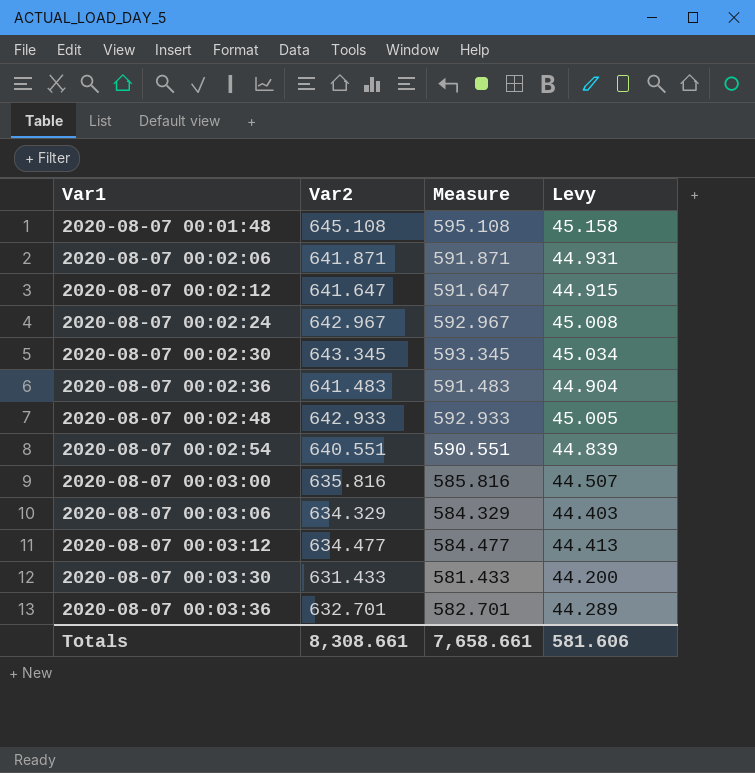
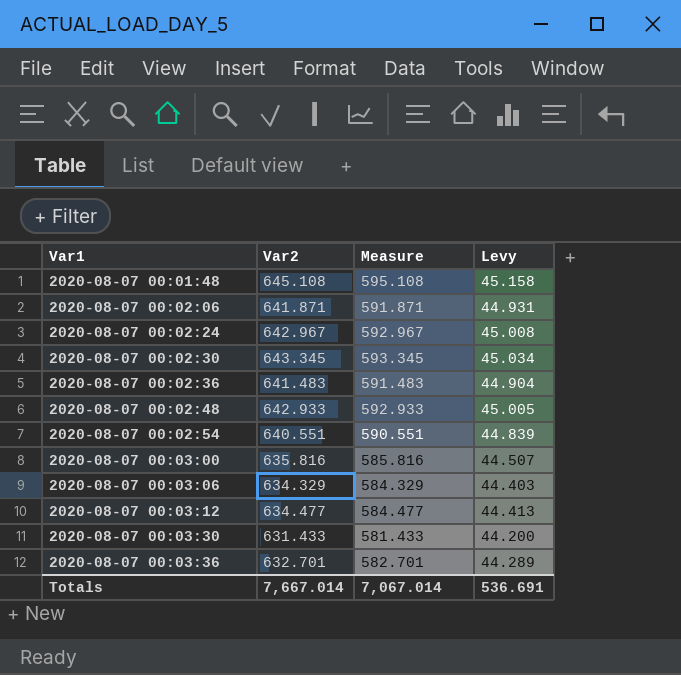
row 2020-08-07 00:02:12: 641.647 | 591.647 | 44.915 -> none
Totals | Var2: 8,308.661 -> 7,667.014
Totals | Measure: 7,658.661 -> 7,067.014
Totals | Levy: 581.606 -> 536.691

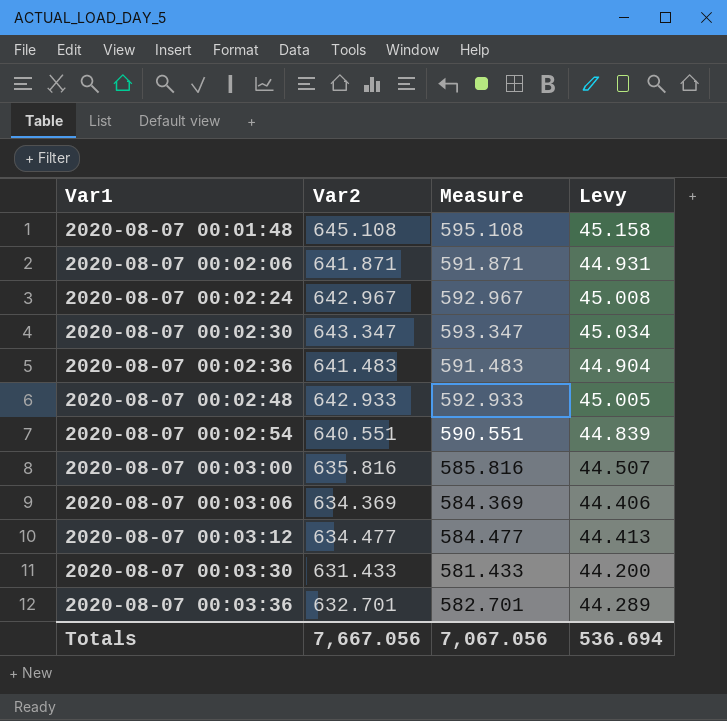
2020-08-07 00:02:30 | Var2: 643.345 -> 643.347
2020-08-07 00:02:30 | Measure: 593.345 -> 593.347
2020-08-07 00:03:06 | Var2: 634.329 -> 634.369
2020-08-07 00:03:06 | Measure: 584.329 -> 584.369
2020-08-07 00:03:06 | Levy: 44.403 -> 44.406
Totals | Var2: 7,667.014 -> 7,667.056
Totals | Measure: 7,067.014 -> 7,067.056
Totals | Levy: 536.691 -> 536.694

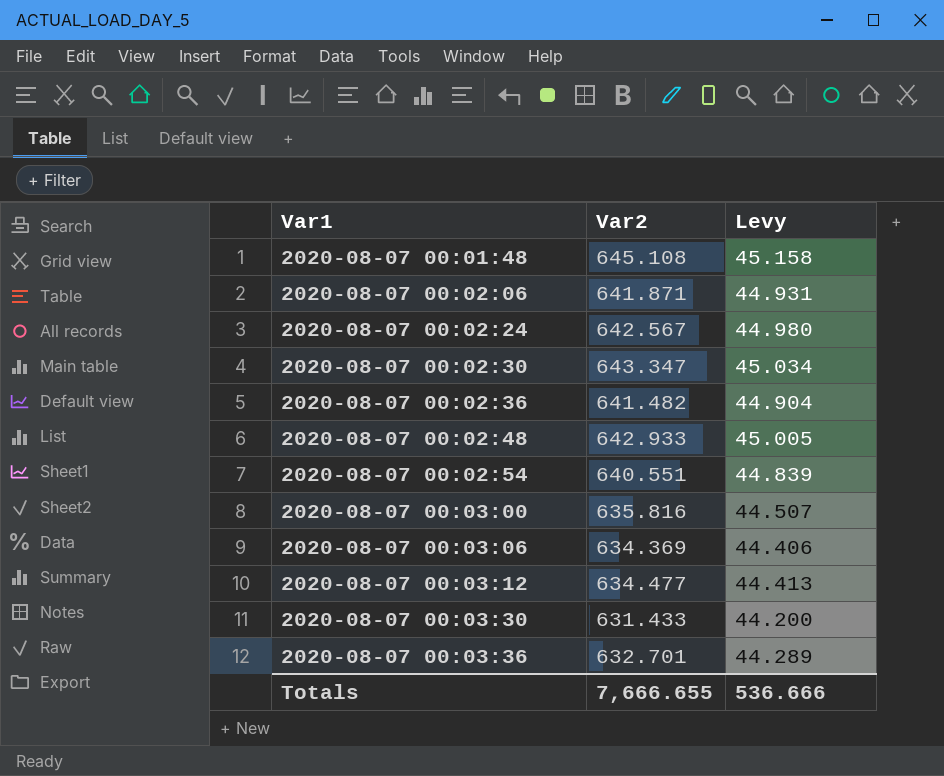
column Measure | formula: [Var2] - 50 -> none
2020-08-07 00:02:24 | Var2: 642.967 -> 642.567
2020-08-07 00:02:24 | Levy: 45.008 -> 44.980
2020-08-07 00:02:36 | Var2: 641.483 -> 641.482
Totals | Var2: 7,667.056 -> 7,666.655
Totals | Levy: 536.694 -> 536.666

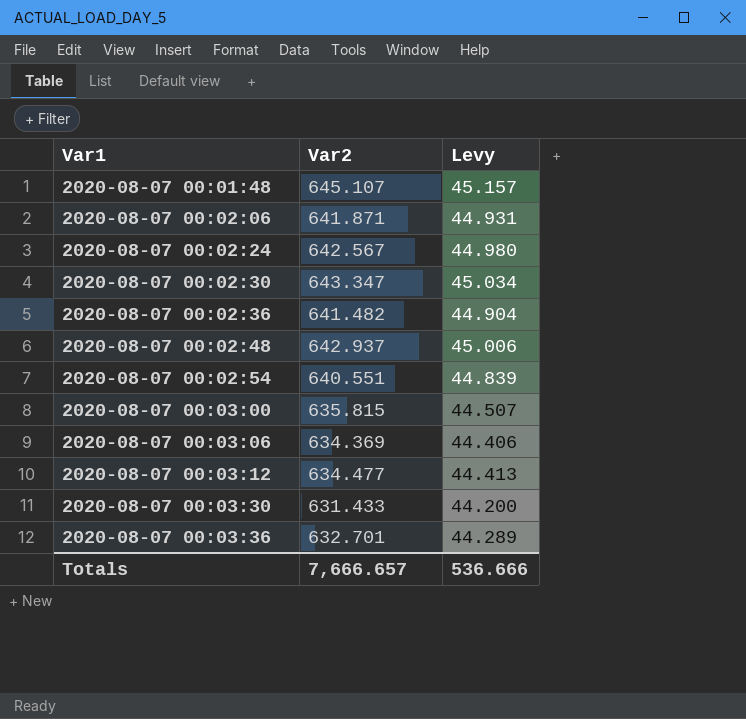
2020-08-07 00:01:48 | Var2: 645.108 -> 645.107
2020-08-07 00:01:48 | Levy: 45.158 -> 45.157
2020-08-07 00:02:48 | Var2: 642.933 -> 642.937
2020-08-07 00:02:48 | Levy: 45.005 -> 45.006
2020-08-07 00:03:00 | Var2: 635.816 -> 635.815
Totals | Var2: 7,666.655 -> 7,666.657

